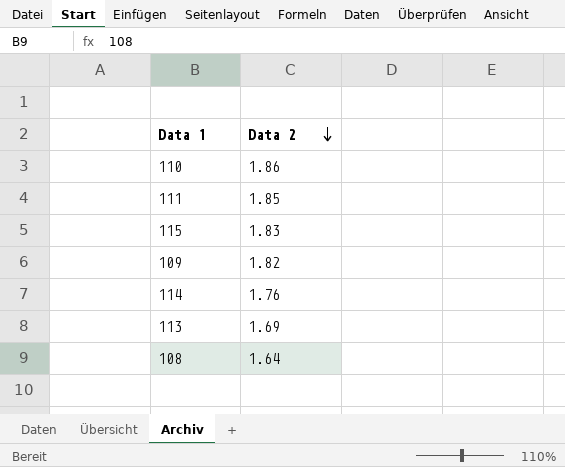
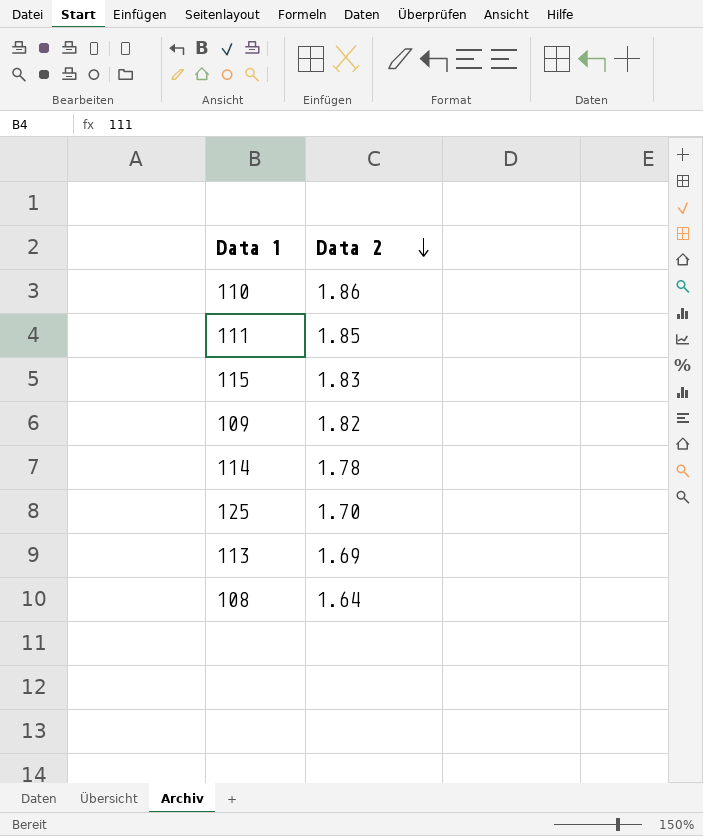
114 | Data 2: 1.76 -> 1.78
row 125: none -> 1.70

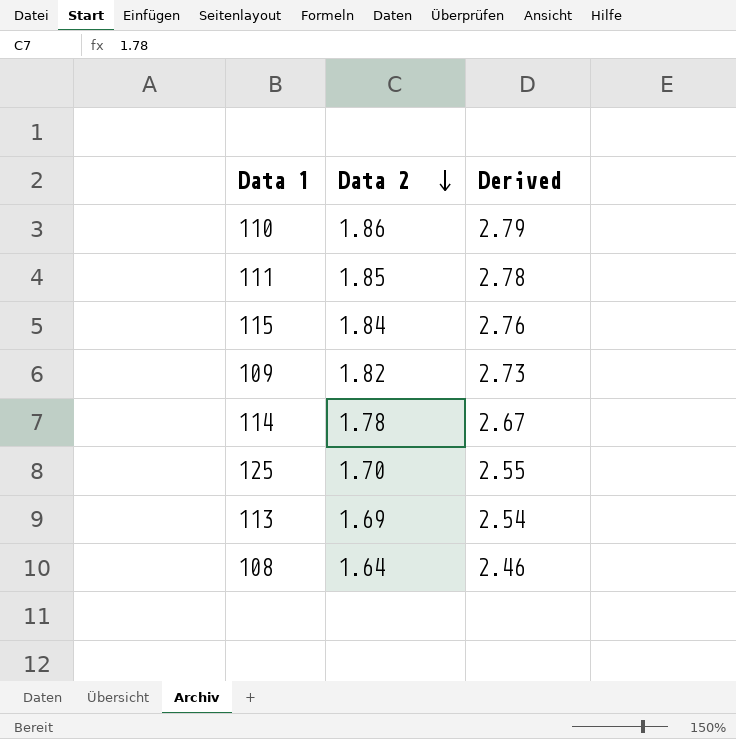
column Derived | formula: none -> [Data 2] * 1.5
115 | Data 2: 1.83 -> 1.84

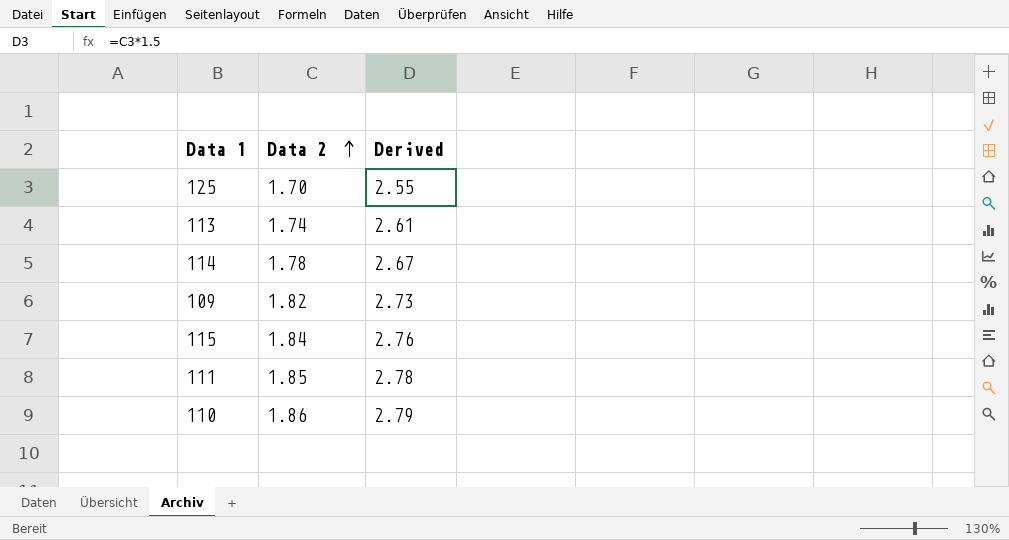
row order: Data 2 descending -> Data 2 ascending
row 108: 1.64 | 2.46 -> none
113 | Data 2: 1.69 -> 1.74
113 | Derived: 2.54 -> 2.61

